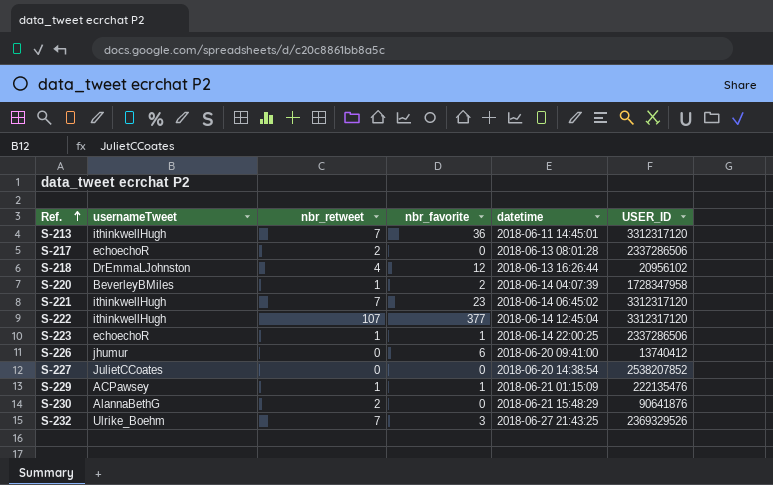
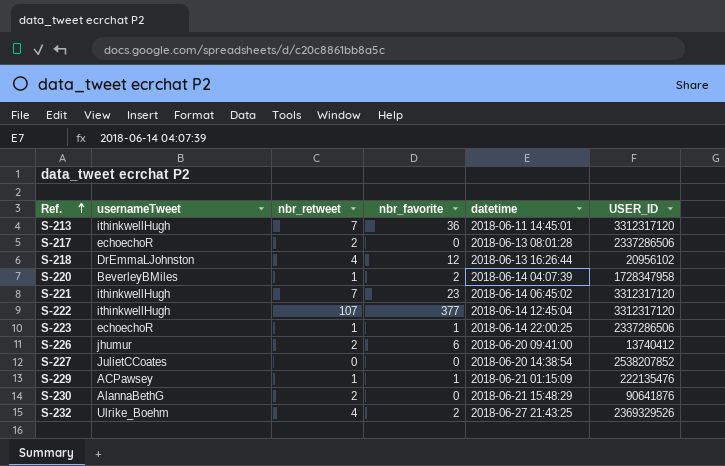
S-226 | nbr_retweet: 0 -> 2
S-232 | nbr_retweet: 7 -> 4
S-232 | nbr_favorite: 3 -> 2

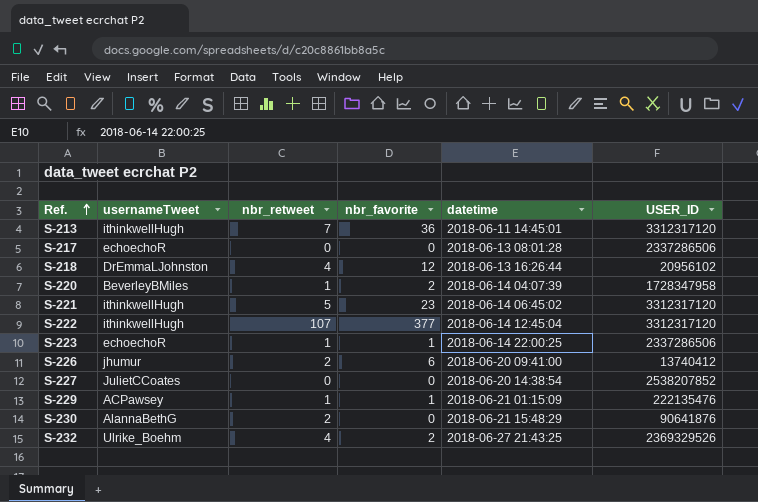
S-217 | nbr_retweet: 2 -> 0
S-221 | nbr_retweet: 7 -> 5

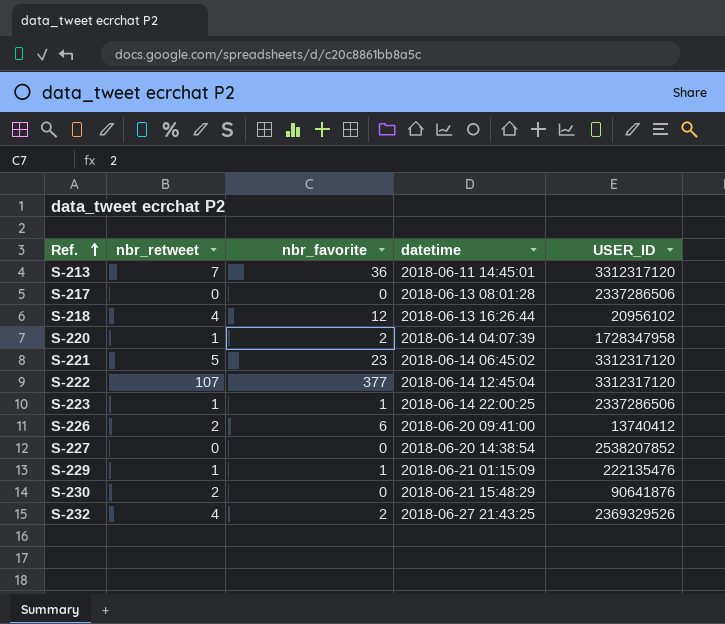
column usernameTweet | position: 2 -> none

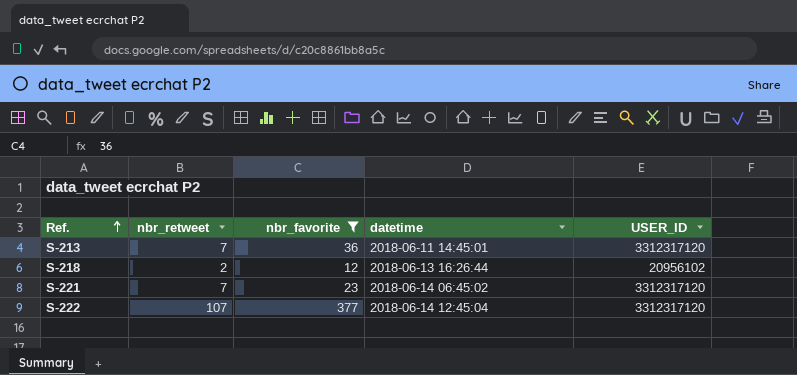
filter: none -> nbr_favorite >= 12
S-218 | nbr_retweet: 4 -> 2
S-221 | nbr_retweet: 5 -> 7

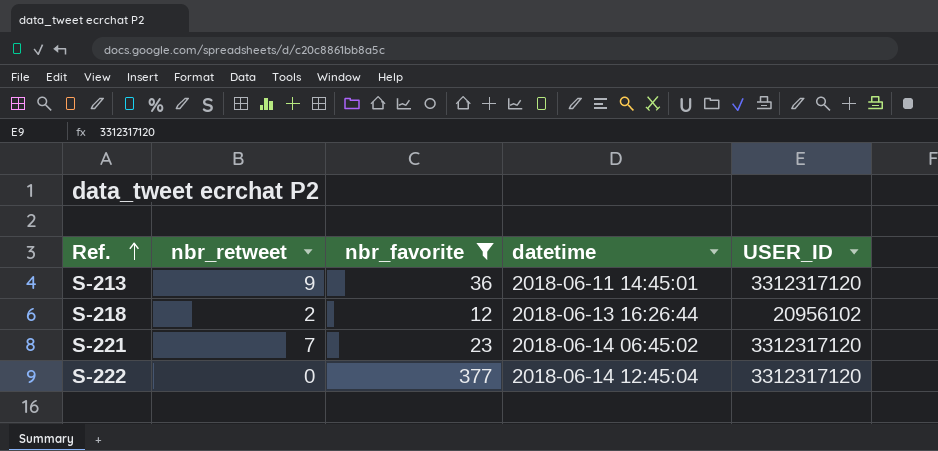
S-213 | nbr_retweet: 7 -> 9
S-222 | nbr_retweet: 107 -> 0

